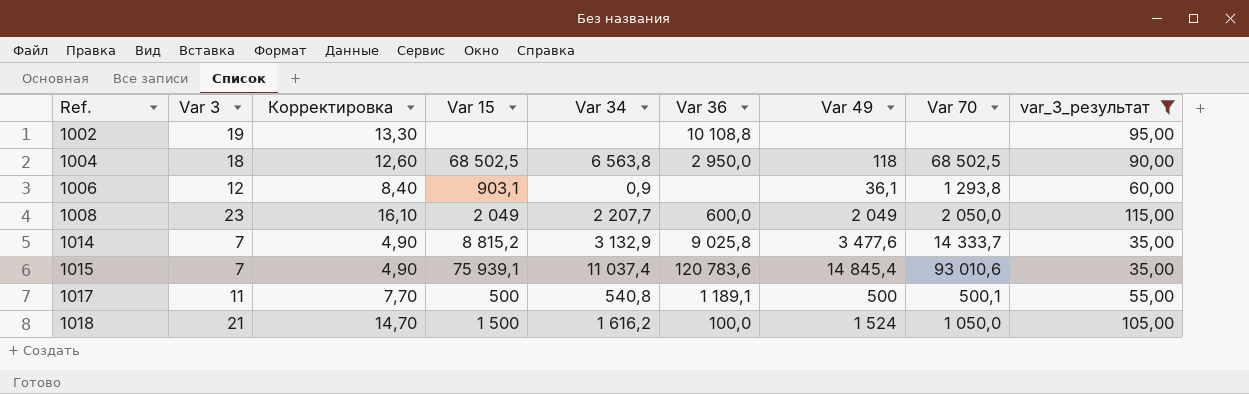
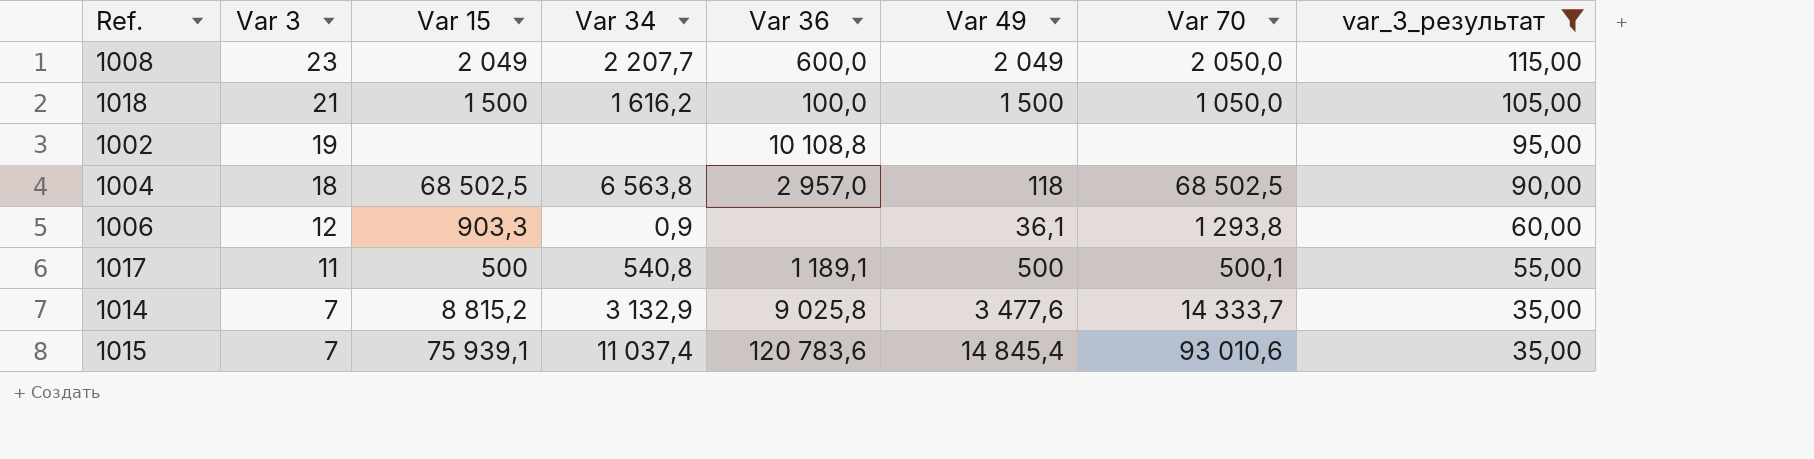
row order: Ref. ascending -> Var 3 descending
column Корректировка | formula: [Var 3] * 0,7 -> none
1018 | Var 49: 1 524 -> 1 500
1004 | Var 36: 2 950,0 -> 2 957,0
1006 | Var 15: 903,1 -> 903,3

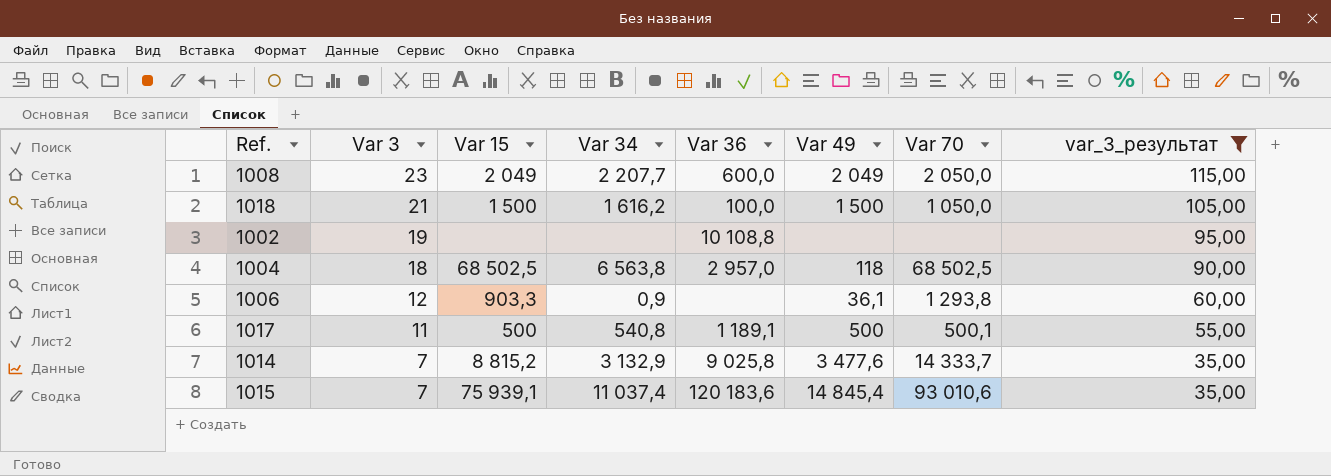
1015 | Var 36: 120 783,6 -> 120 183,6

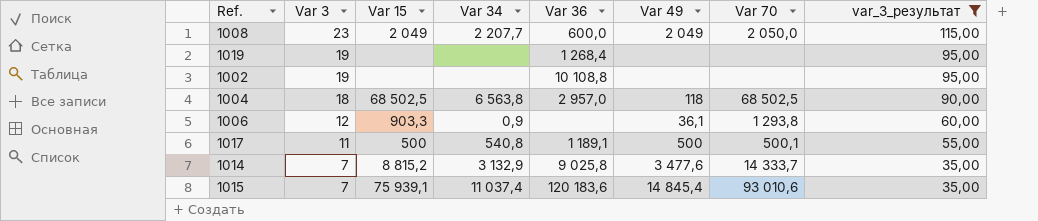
row 1018: 21 | 1 500 | 1 616,2 | 100,0 | 1 500 | 1 050,0 | 105,00 -> none
row 1019: none -> 19 | none | none | 1 268,4 | none | none | 95,00

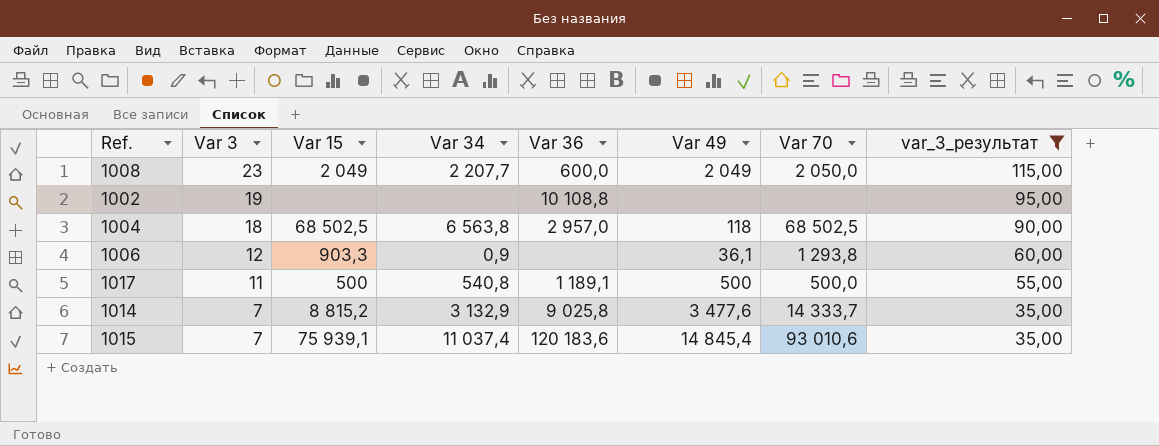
row 1019: 19 | none | none | 1 268,4 | none | none | 95,00 -> none
1017 | Var 70: 500,1 -> 500,0

